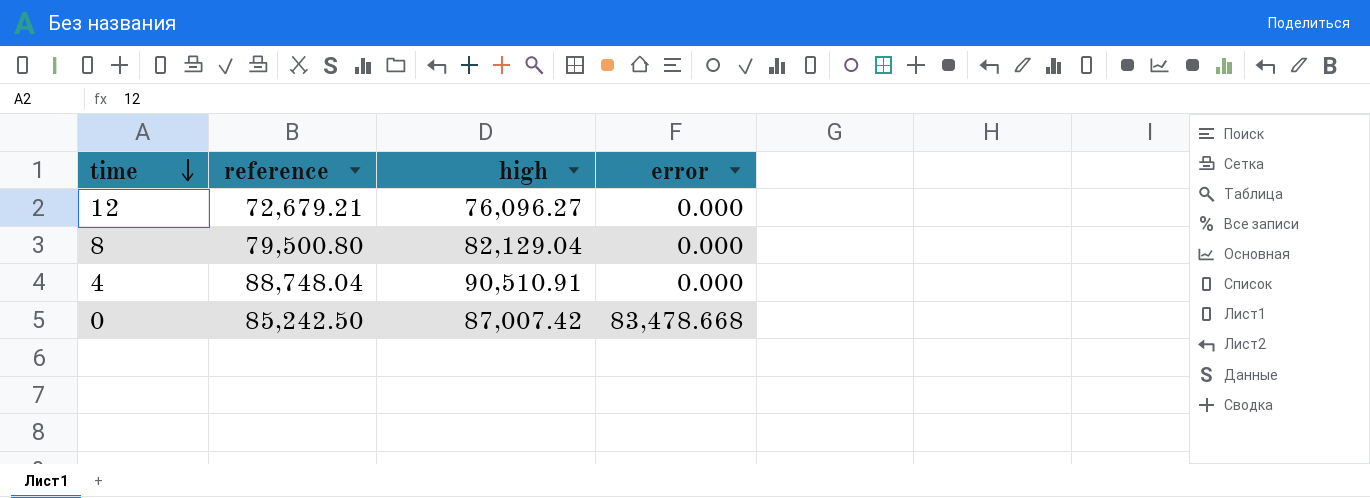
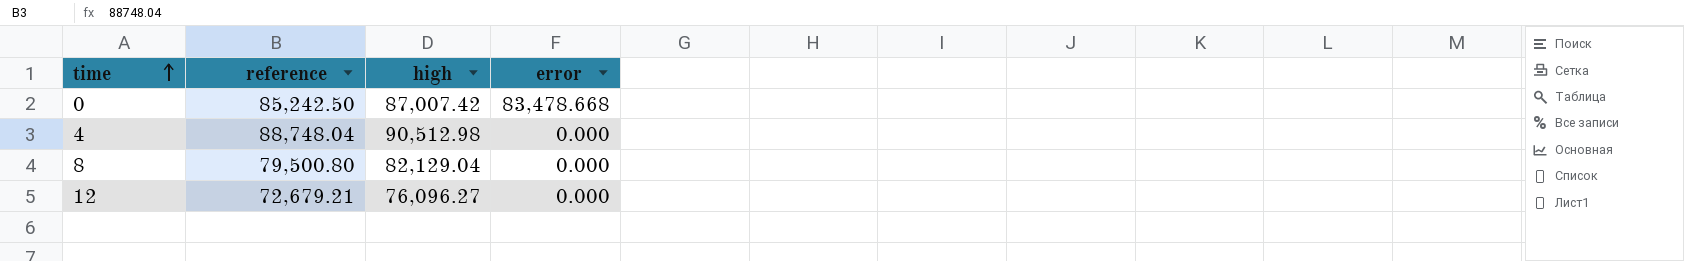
row order: time descending -> time ascending
4 | high: 90,510.91 -> 90,512.98

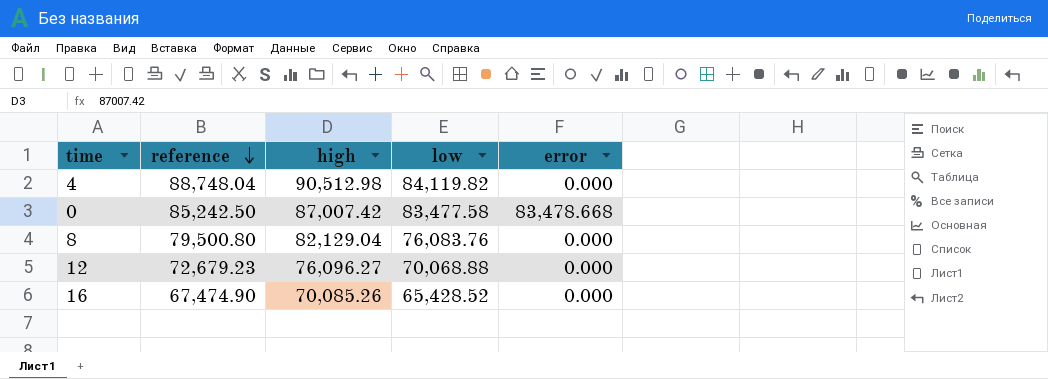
row order: time ascending -> reference descending
column low | position: none -> 4
12 | reference: 72,679.21 -> 72,679.23
row 16: none -> 67,474.90 | 70,085.26 | 65,428.52 | 0.000

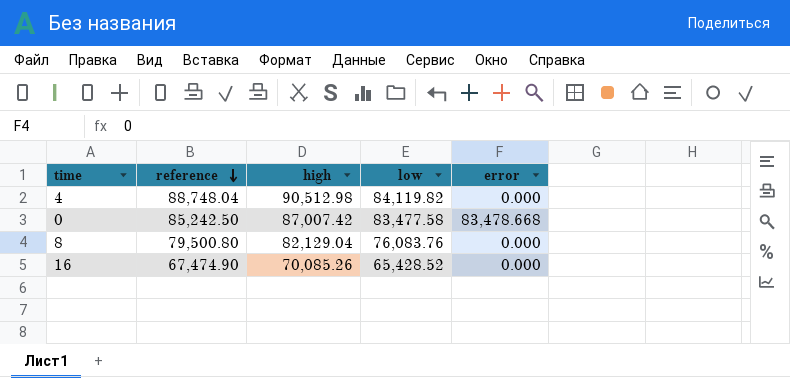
row 12: 72,679.23 | 76,096.27 | 70,068.88 | 0.000 -> none

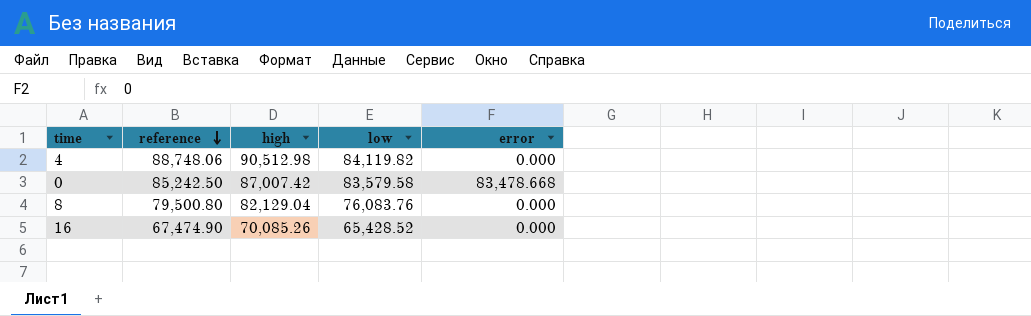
4 | reference: 88,748.04 -> 88,748.06
0 | low: 83,477.58 -> 83,579.58

